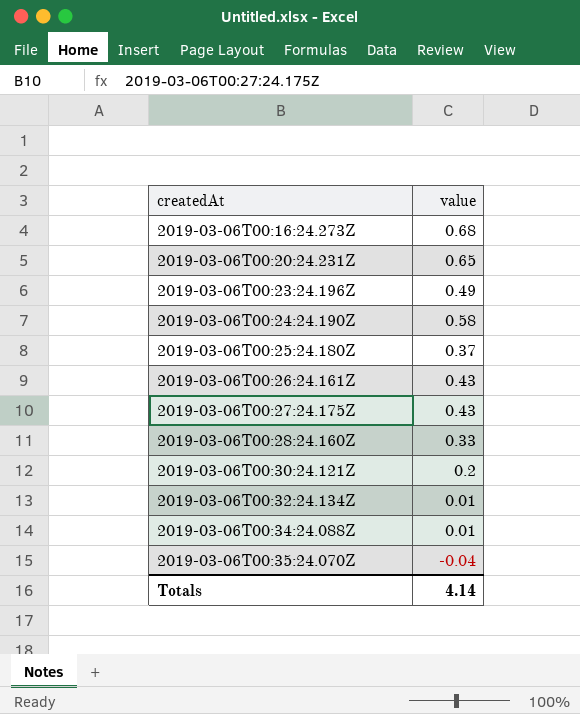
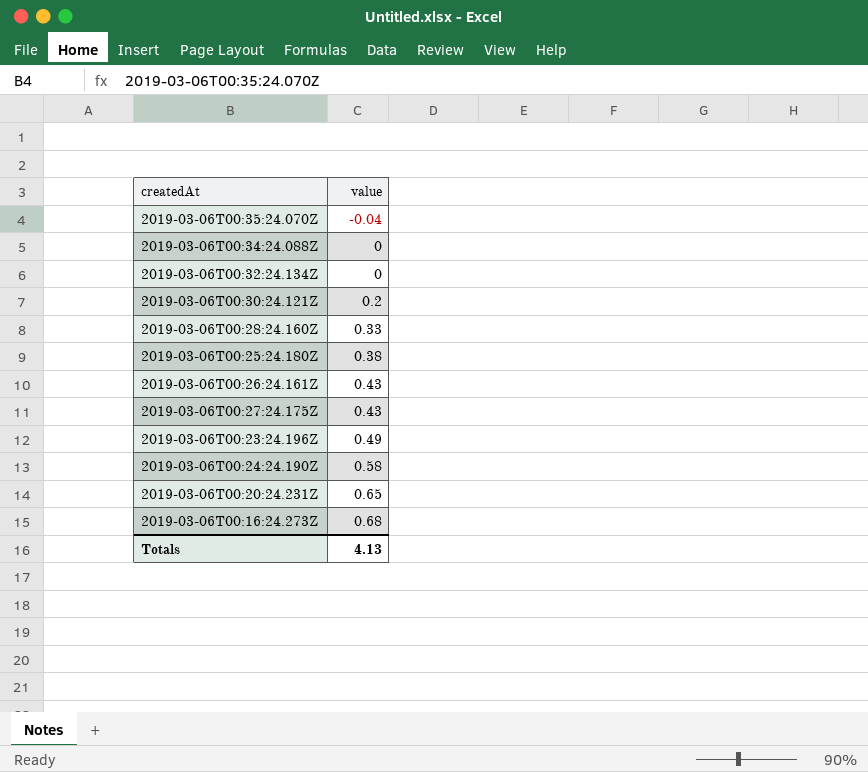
row order: createdAt ascending -> value ascending
2019-03-06T00:34:24.088Z | value: 0.01 -> 0
2019-03-06T00:32:24.134Z | value: 0.01 -> 0
2019-03-06T00:25:24.180Z | value: 0.37 -> 0.38
Totals | value: 4.14 -> 4.13

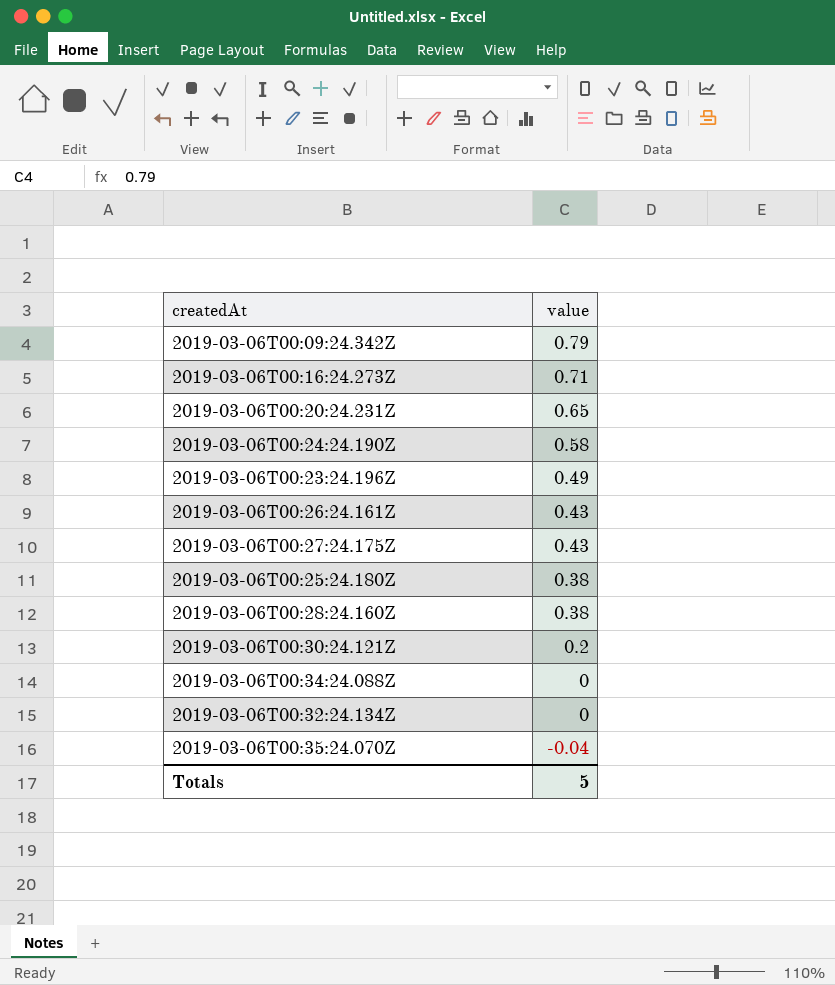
row order: value ascending -> value descending
row 2019-03-06T00:09:24.342Z: none -> 0.79
2019-03-06T00:16:24.273Z | value: 0.68 -> 0.71
2019-03-06T00:28:24.160Z | value: 0.33 -> 0.38
Totals | value: 4.13 -> 5

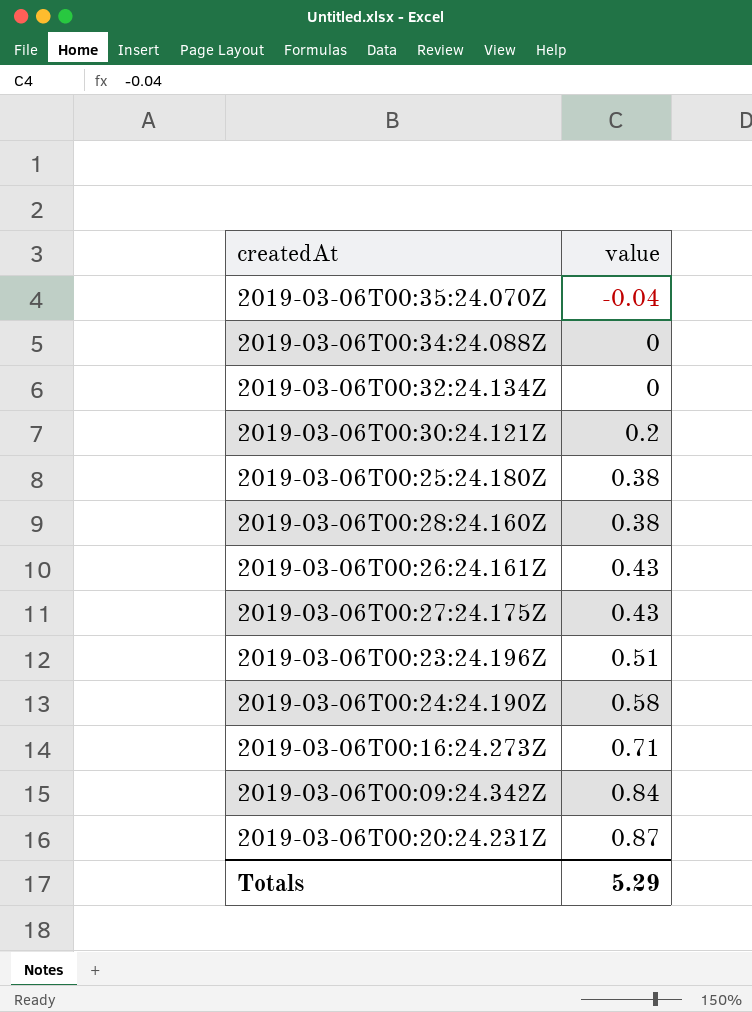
row order: value descending -> value ascending
2019-03-06T00:23:24.196Z | value: 0.49 -> 0.51
2019-03-06T00:09:24.342Z | value: 0.79 -> 0.84
2019-03-06T00:20:24.231Z | value: 0.65 -> 0.87
Totals | value: 5 -> 5.29

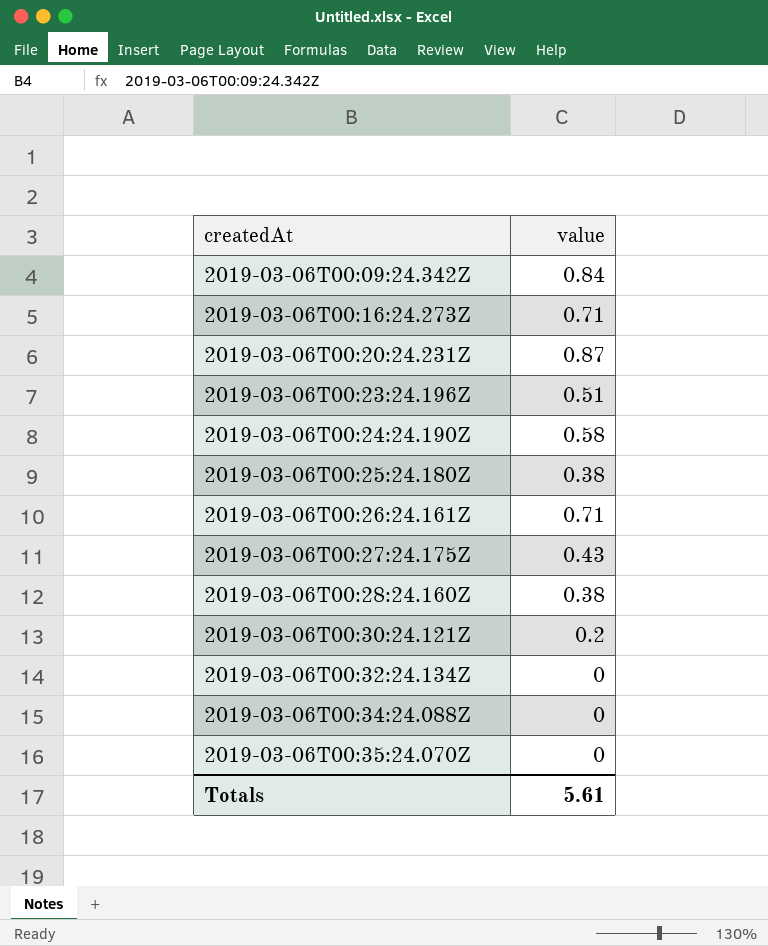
row order: value ascending -> createdAt ascending
2019-03-06T00:26:24.161Z | value: 0.43 -> 0.71
2019-03-06T00:35:24.070Z | value: -0.04 -> 0
Totals | value: 5.29 -> 5.61

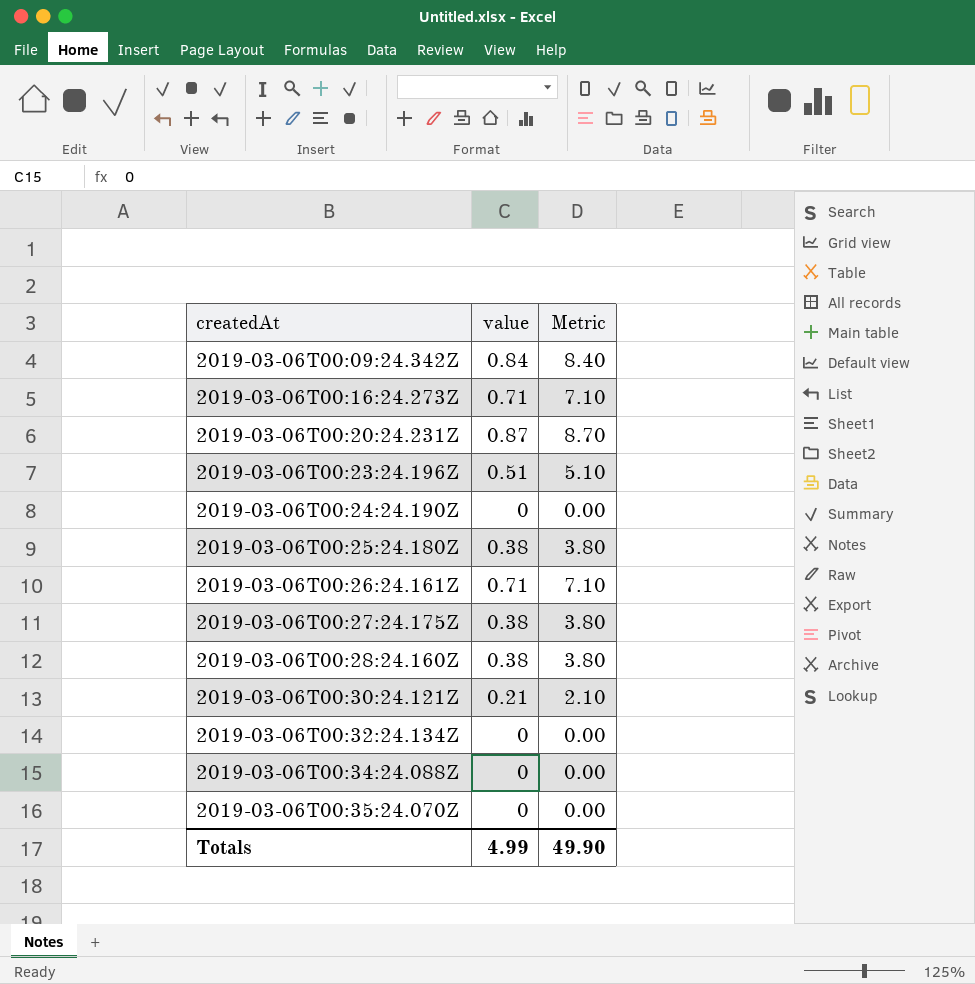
column Metric | formula: none -> [value] * 10
2019-03-06T00:24:24.190Z | value: 0.58 -> 0
2019-03-06T00:27:24.175Z | value: 0.43 -> 0.38
2019-03-06T00:30:24.121Z | value: 0.2 -> 0.21
Totals | value: 5.61 -> 4.99

